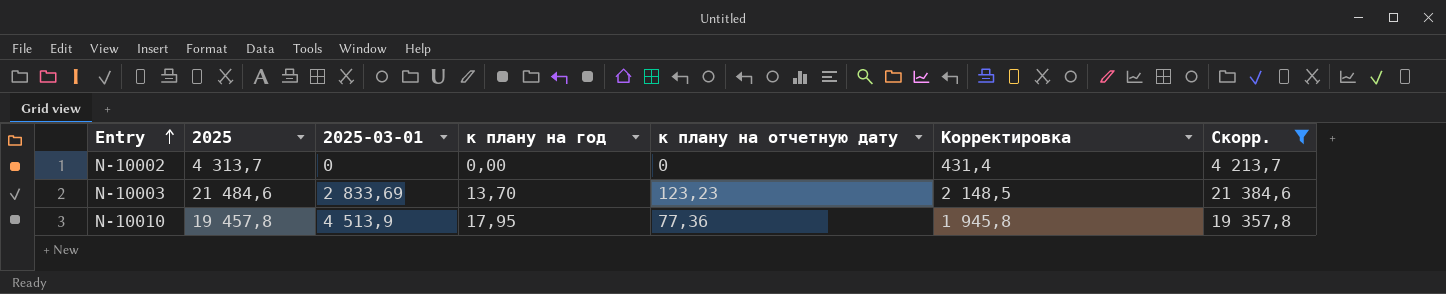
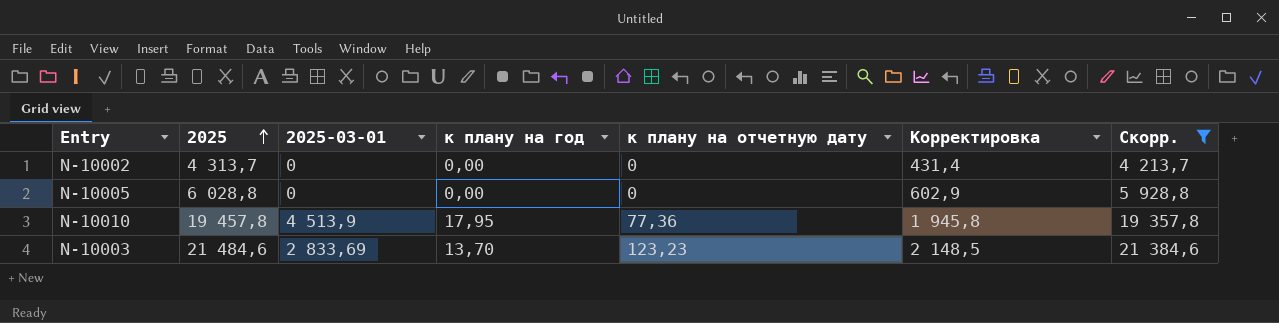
row order: Entry ascending -> 2025 ascending
row N-10005: none -> 6 028,8 | 0 | 0,00 | 0 | 602,9 | 5 928,8

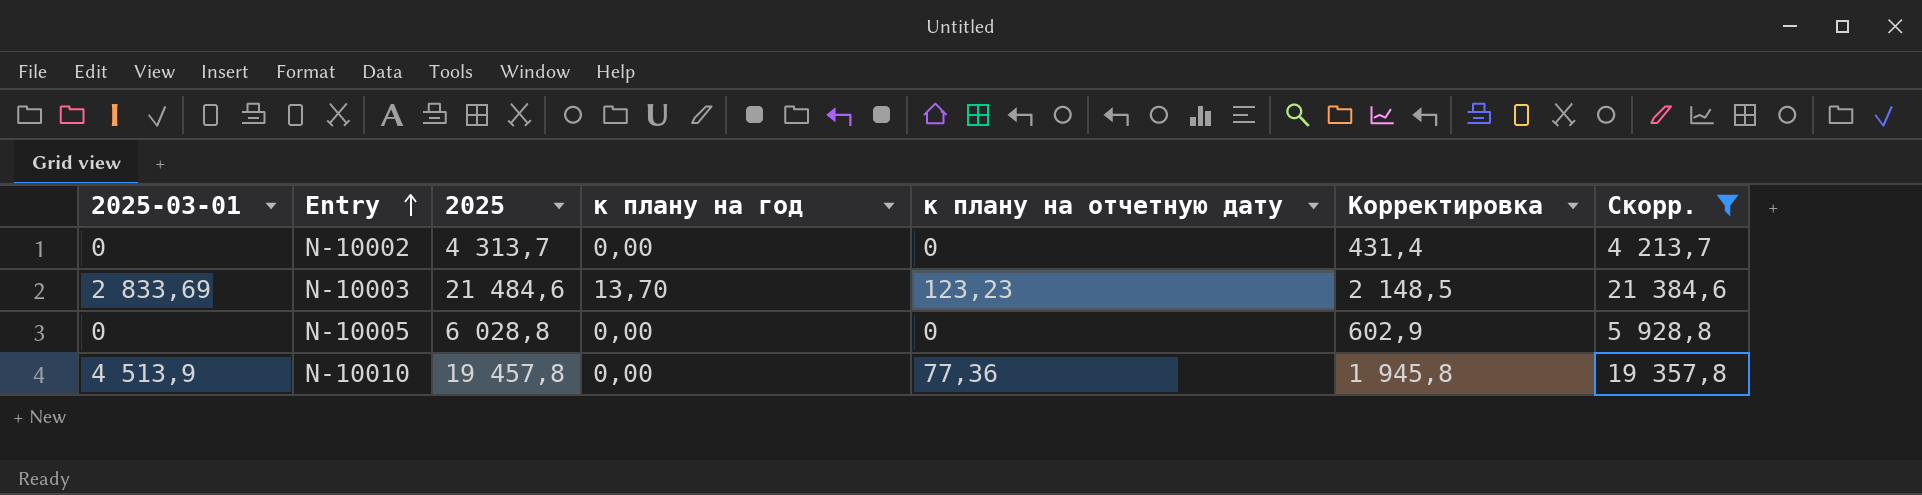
row order: 2025 ascending -> Entry ascending
column 2025-03-01 | position: 3 -> 1
N-10010 | к плану на год: 17,95 -> 0,00

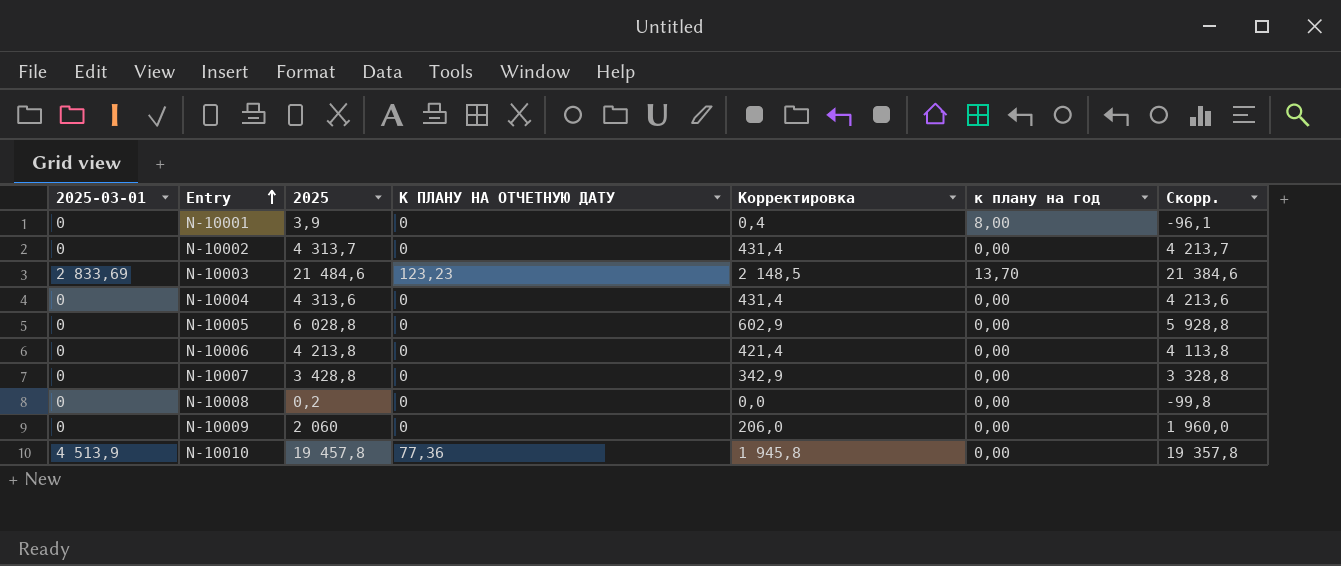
filter: Скорр. >= 4 213,7 -> none
column name: к плану на отчетную дату -> К ПЛАНУ НА ОТЧЕТНУЮ ДАТУ
column к плану на год | position: 4 -> 6

